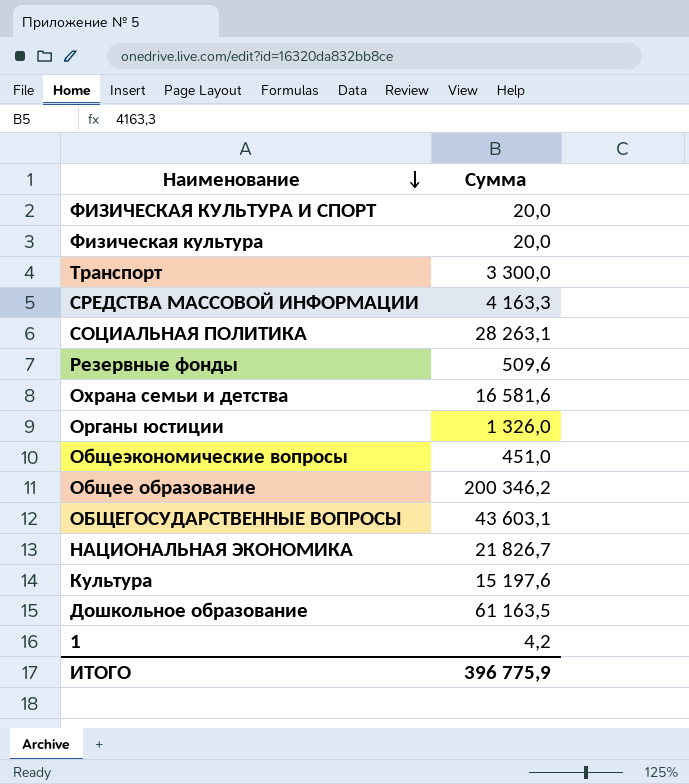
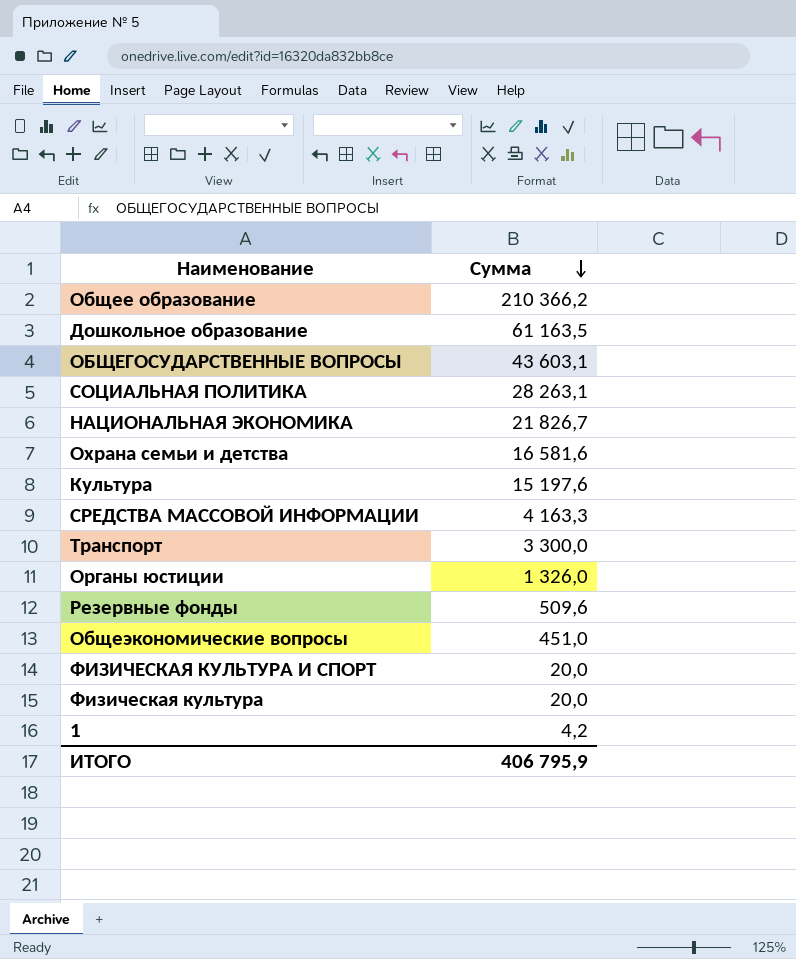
row order: Наименование descending -> Сумма descending
Общее образование | Сумма: 200 346,2 -> 210 366,2
ИТОГО | Сумма: 396 775,9 -> 406 795,9

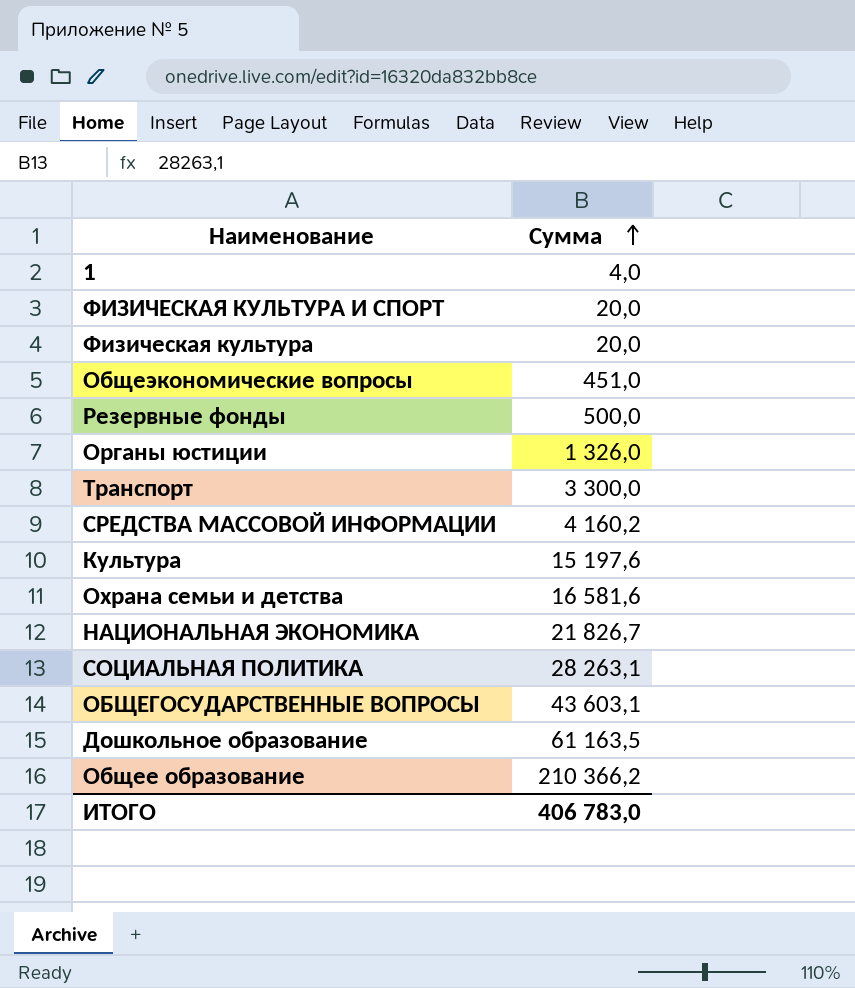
row order: Сумма descending -> Сумма ascending
1 | Сумма: 4,2 -> 4,0
Резервные фонды | Сумма: 509,6 -> 500,0
СРЕДСТВА МАССОВОЙ ИНФОРМАЦИИ | Сумма: 4 163,3 -> 4 160,2
ИТОГО | Сумма: 406 795,9 -> 406 783,0

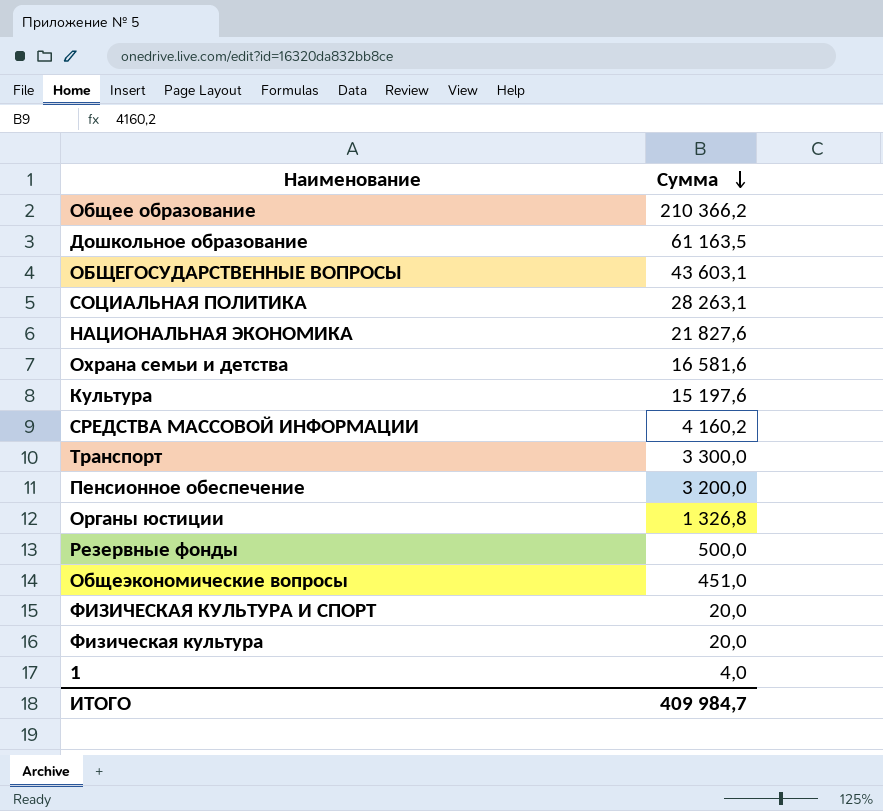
row order: Сумма ascending -> Сумма descending
НАЦИОНАЛЬНАЯ ЭКОНОМИКА | Сумма: 21 826,7 -> 21 827,6
row Пенсионное обеспечение: none -> 3 200,0
Органы юстиции | Сумма: 1 326,0 -> 1 326,8
ИТОГО | Сумма: 406 783,0 -> 409 984,7

